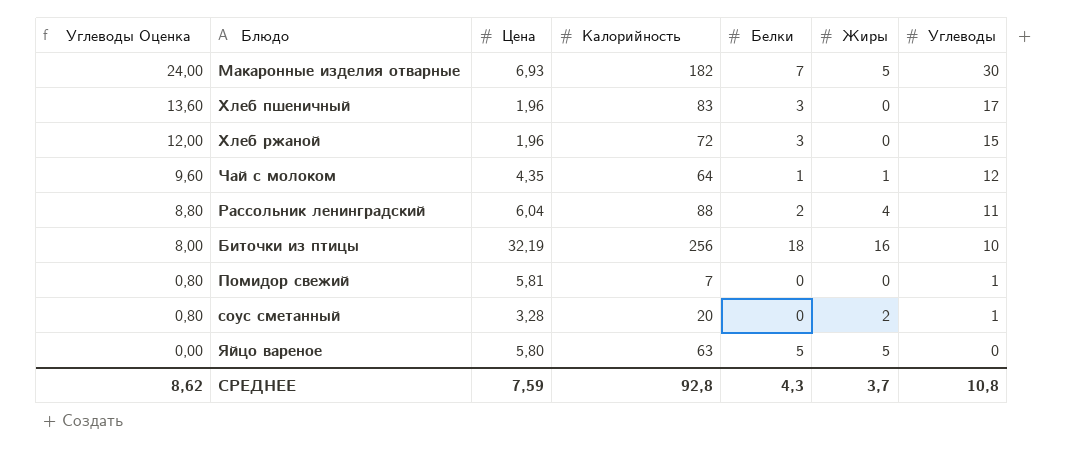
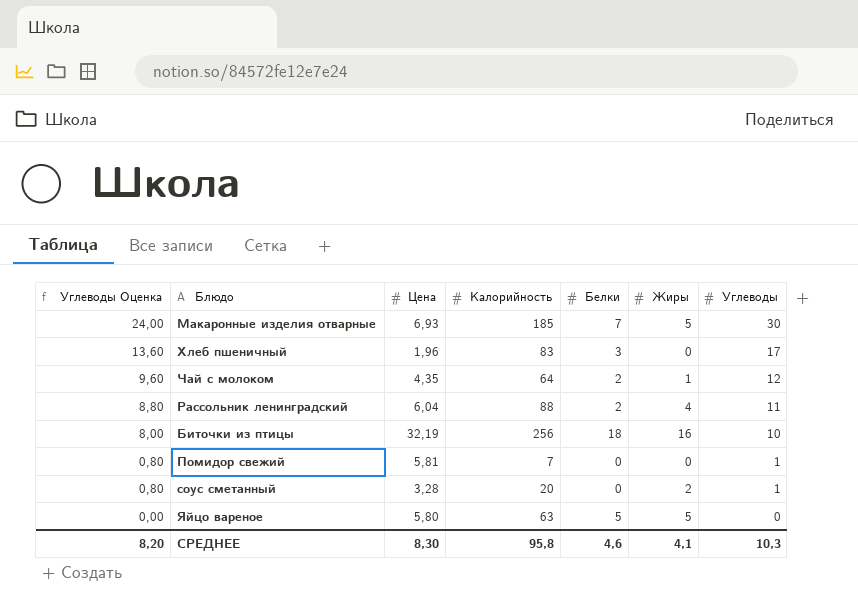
row Хлеб ржаной: 12,00 | 1,96 | 72 | 3 | 0 | 15 -> none
Макаронные изделия отварные | Калорийность: 182 -> 185
Чай с молоком | Белки: 1 -> 2
СРЕДНЕЕ | Углеводы Оценка: 8,62 -> 8,20
СРЕДНЕЕ | Цена: 7,59 -> 8,30
СРЕДНЕЕ | Калорийность: 92,8 -> 95,8
СРЕДНЕЕ | Белки: 4,3 -> 4,6
СРЕДНЕЕ | Жиры: 3,7 -> 4,1
СРЕДНЕЕ | Углеводы: 10,8 -> 10,3

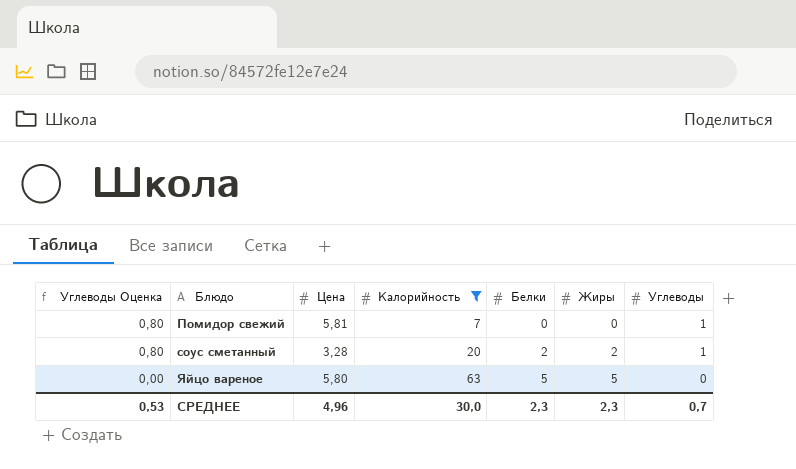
filter: none -> Калорийность <= 63
соус сметанный | Белки: 0 -> 2
СРЕДНЕЕ | Углеводы Оценка: 8,20 -> 0,53
СРЕДНЕЕ | Цена: 8,30 -> 4,96
СРЕДНЕЕ | Калорийность: 95,8 -> 30,0
СРЕДНЕЕ | Белки: 4,6 -> 2,3
СРЕДНЕЕ | Жиры: 4,1 -> 2,3
СРЕДНЕЕ | Углеводы: 10,3 -> 0,7

